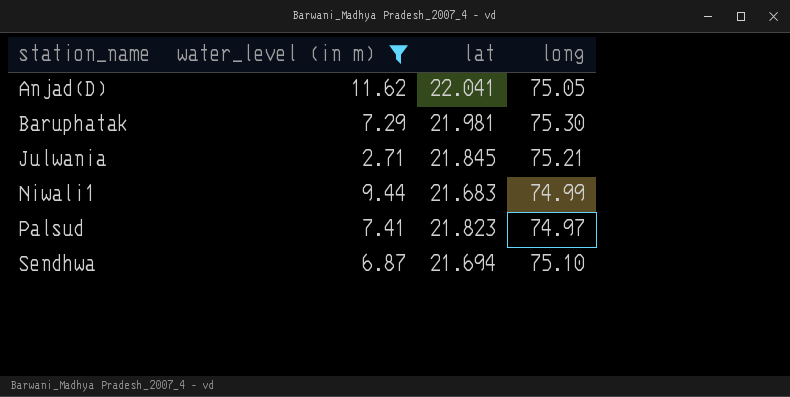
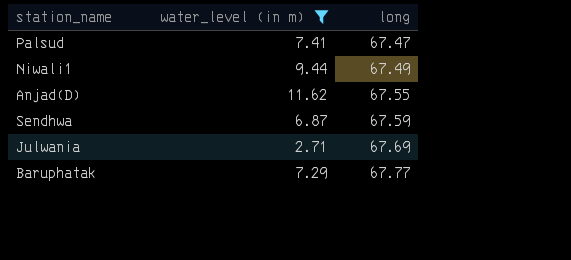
row order: station_name ascending -> long ascending
column lat | position: 3 -> none
Palsud | long: 74.97 -> 67.47
Niwali1 | long: 74.99 -> 67.49
Anjad(D) | long: 75.05 -> 67.55
Sendhwa | long: 75.10 -> 67.59
Julwania | long: 75.21 -> 67.69
Baruphatak | long: 75.30 -> 67.77

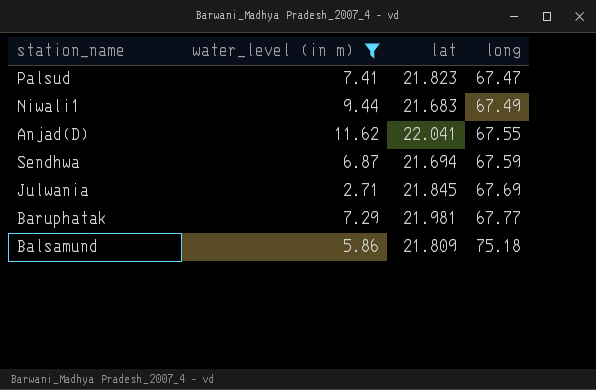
column lat | position: none -> 3
row Balsamund: none -> 5.86 | 21.809 | 75.18

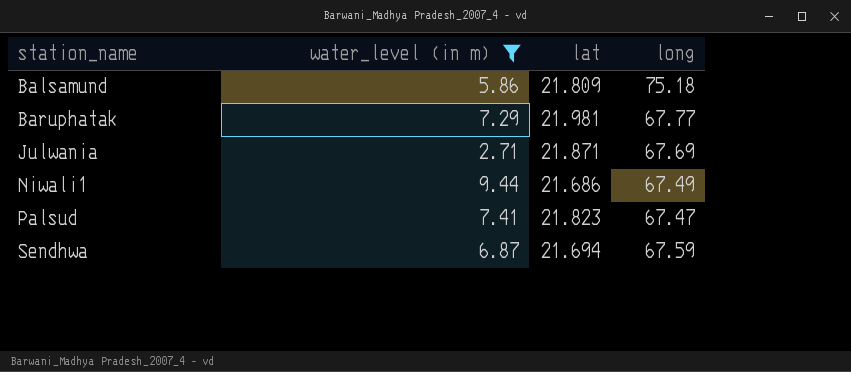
row order: long ascending -> station_name ascending
row Anjad(D): 11.62 | 22.041 | 67.55 -> none
Julwania | lat: 21.845 -> 21.871
Niwali1 | lat: 21.683 -> 21.686

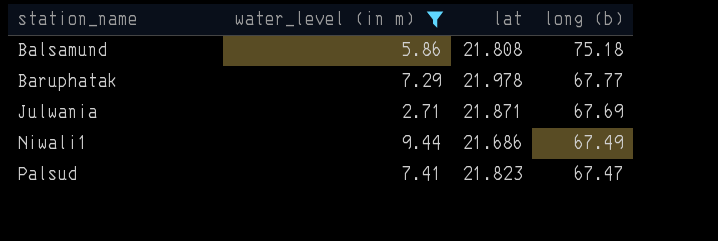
column name: long -> long (b)
row Sendhwa: 6.87 | 21.694 | 67.59 -> none
Balsamund | lat: 21.809 -> 21.808
Baruphatak | lat: 21.981 -> 21.978

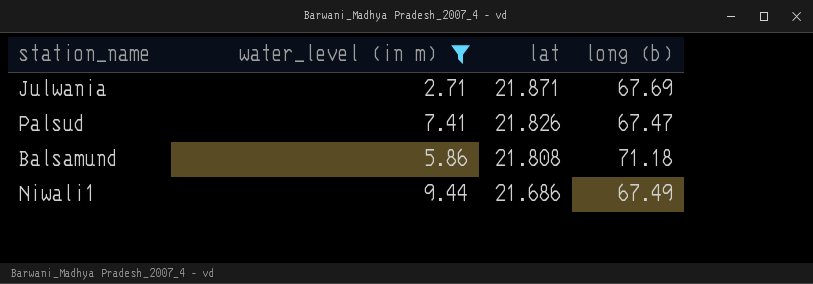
row order: station_name ascending -> lat descending
row Baruphatak: 7.29 | 21.978 | 67.77 -> none
Palsud | lat: 21.823 -> 21.826
Balsamund | long (b): 75.18 -> 71.18

